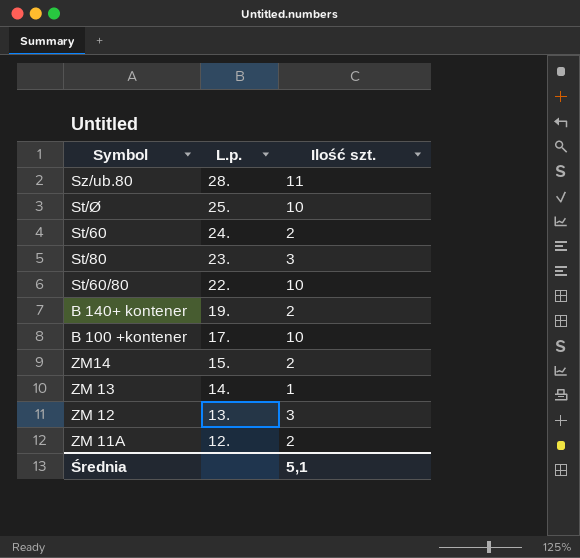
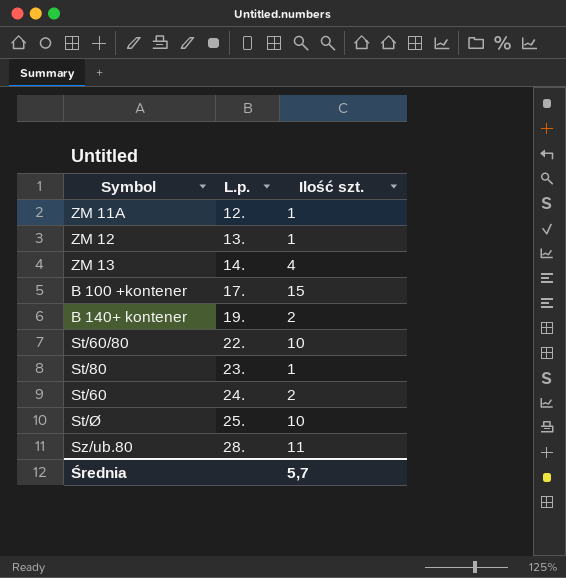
row order: L.p. descending -> L.p. ascending
row ZM14: 15. | 2 -> none
ZM 11A | Ilość szt.: 2 -> 1
ZM 12 | Ilość szt.: 3 -> 1
ZM 13 | Ilość szt.: 1 -> 4
B 100 +kontener | Ilość szt.: 10 -> 15
St/80 | Ilość szt.: 3 -> 1
Średnia | Ilość szt.: 5,1 -> 5,7

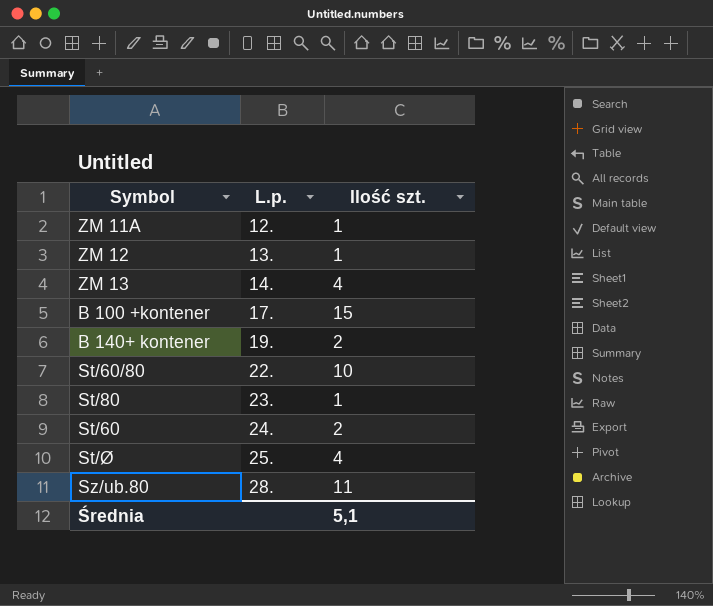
St/Ø | Ilość szt.: 10 -> 4
Średnia | Ilość szt.: 5,7 -> 5,1

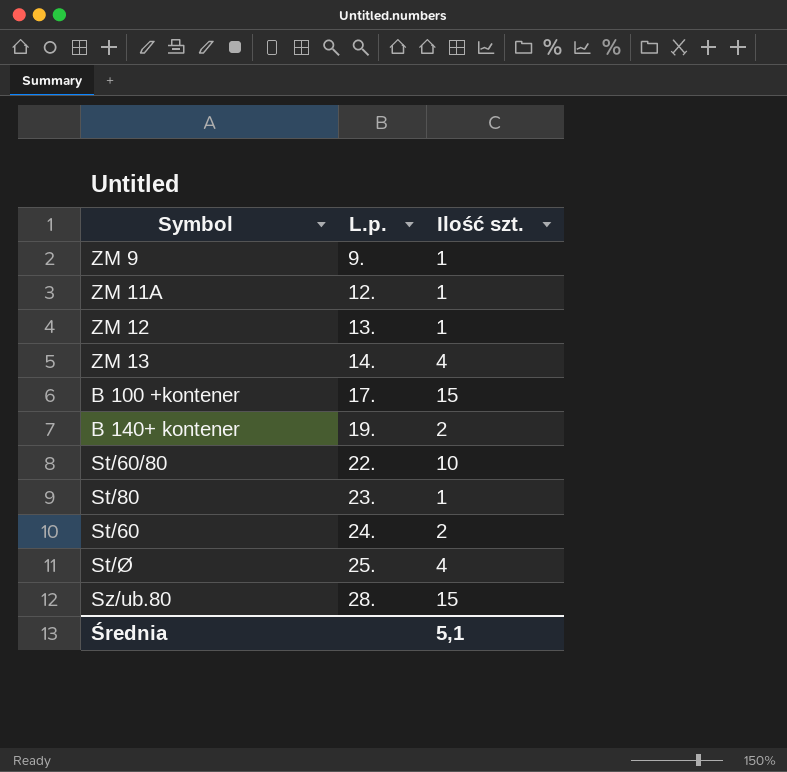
row ZM 9: none -> 9. | 1
Sz/ub.80 | Ilość szt.: 11 -> 15

